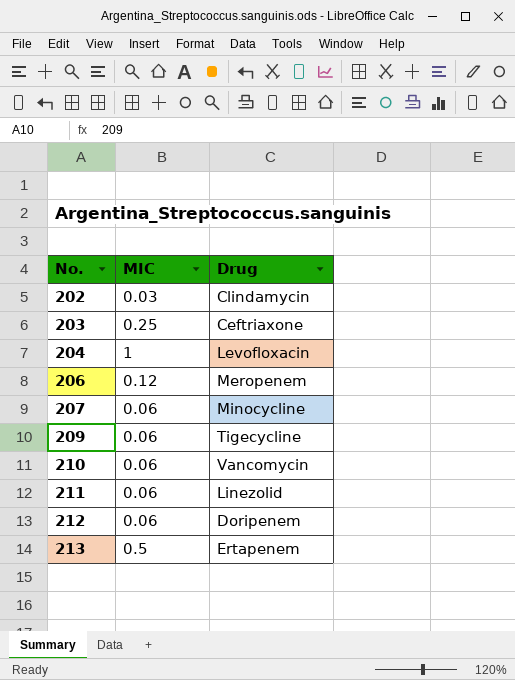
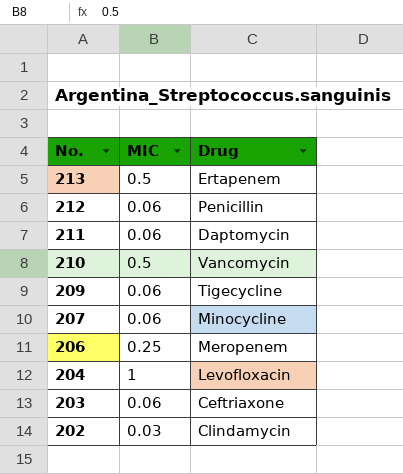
row order: No. ascending -> No. descending
212 | Drug: Doripenem -> Penicillin
211 | Drug: Linezolid -> Daptomycin
210 | MIC: 0.06 -> 0.5
206 | MIC: 0.12 -> 0.25
203 | MIC: 0.25 -> 0.06

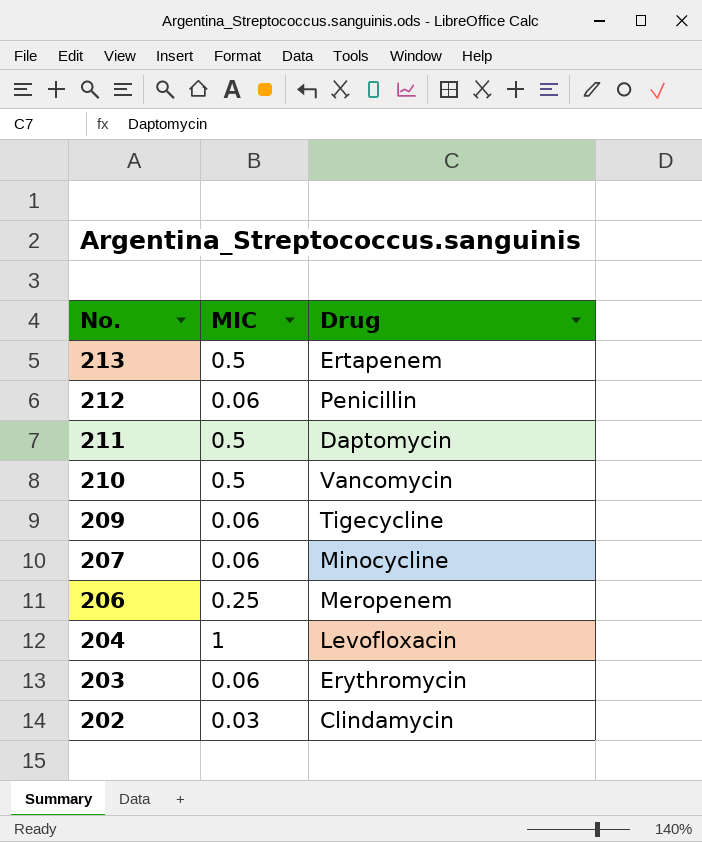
211 | MIC: 0.06 -> 0.5
203 | Drug: Ceftriaxone -> Erythromycin

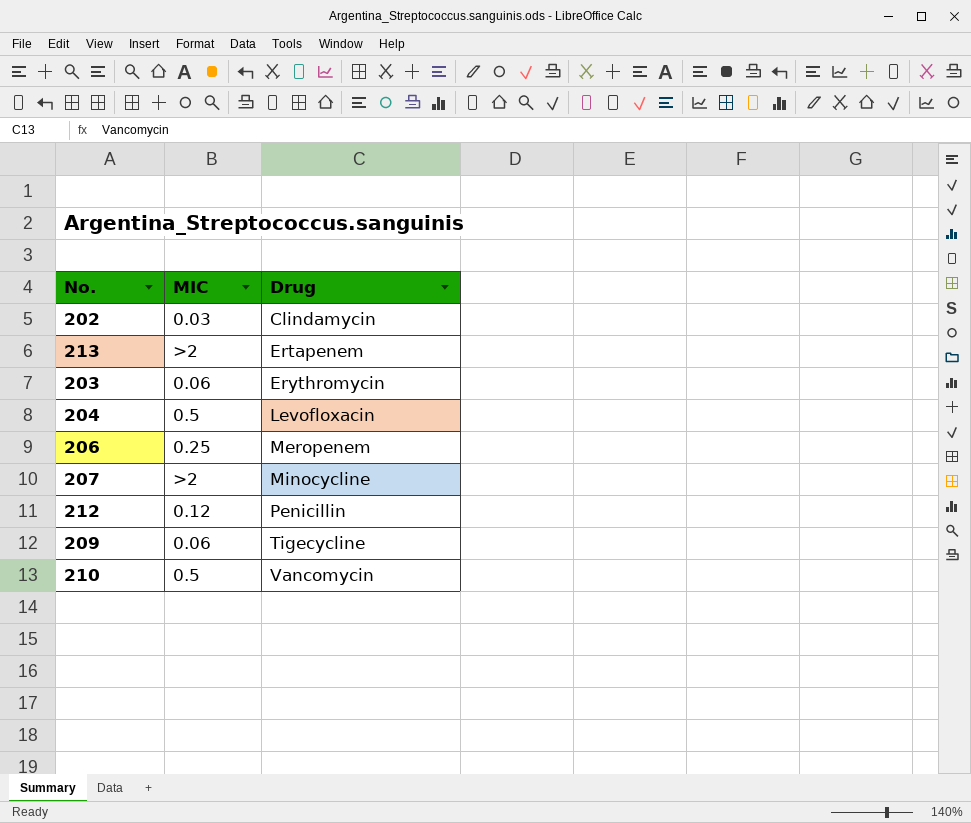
row order: No. descending -> Drug ascending
row 211: 0.5 | Daptomycin -> none
213 | MIC: 0.5 -> >2
204 | MIC: 1 -> 0.5
207 | MIC: 0.06 -> >2
212 | MIC: 0.06 -> 0.12

